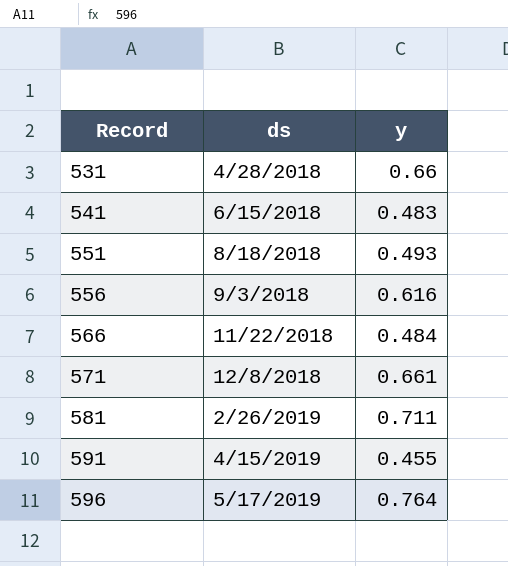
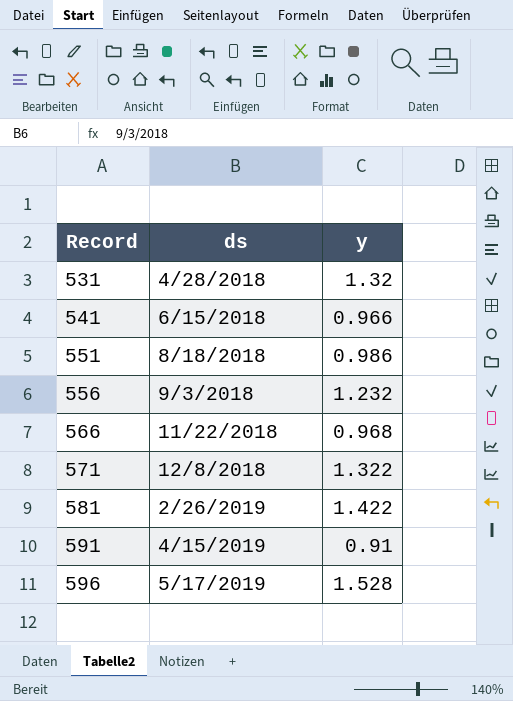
531 | y: 0.66 -> 1.32
541 | y: 0.483 -> 0.966
551 | y: 0.493 -> 0.986
556 | y: 0.616 -> 1.232
566 | y: 0.484 -> 0.968
571 | y: 0.661 -> 1.322
581 | y: 0.711 -> 1.422
591 | y: 0.455 -> 0.91
596 | y: 0.764 -> 1.528

